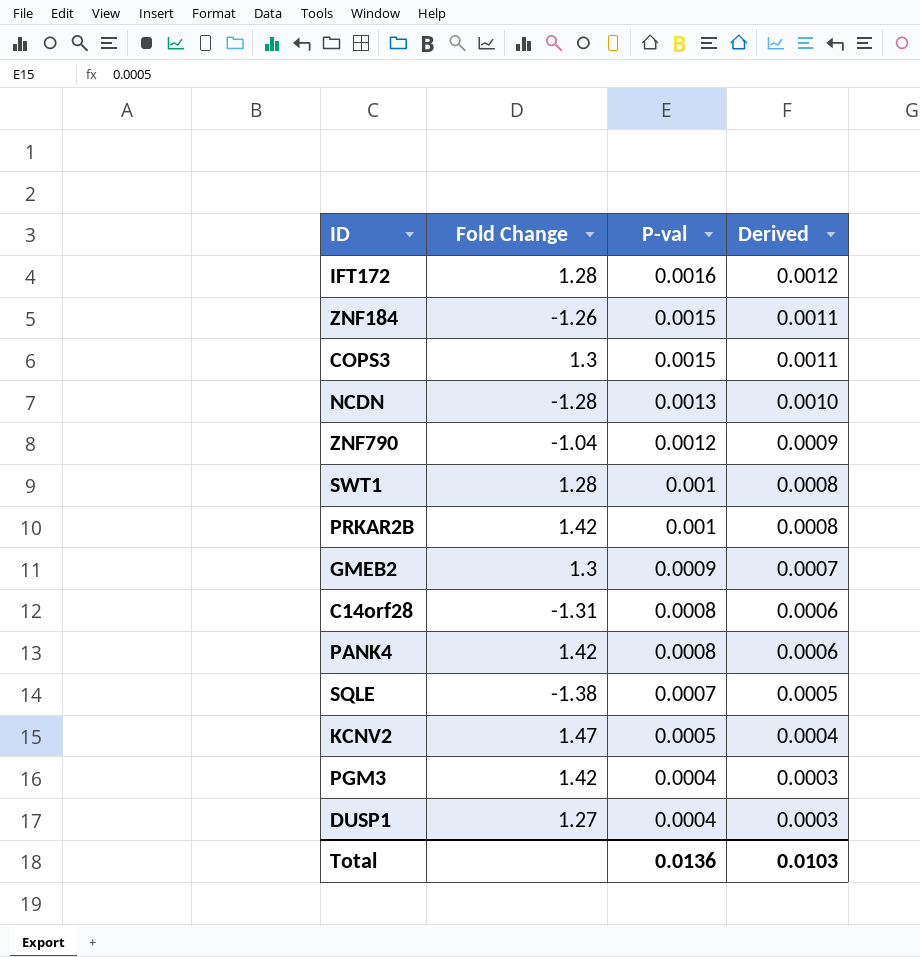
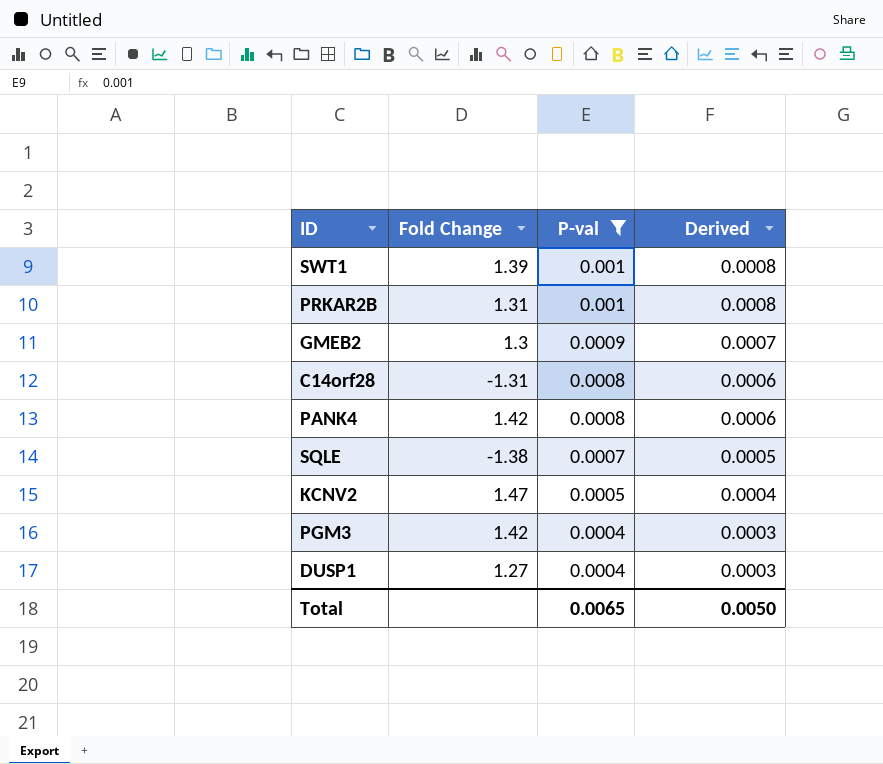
filter: none -> P-val <= 0.001
SWT1 | Fold Change: 1.28 -> 1.39
PRKAR2B | Fold Change: 1.42 -> 1.31
Total | P-val: 0.0136 -> 0.0065
Total | Derived: 0.0103 -> 0.0050

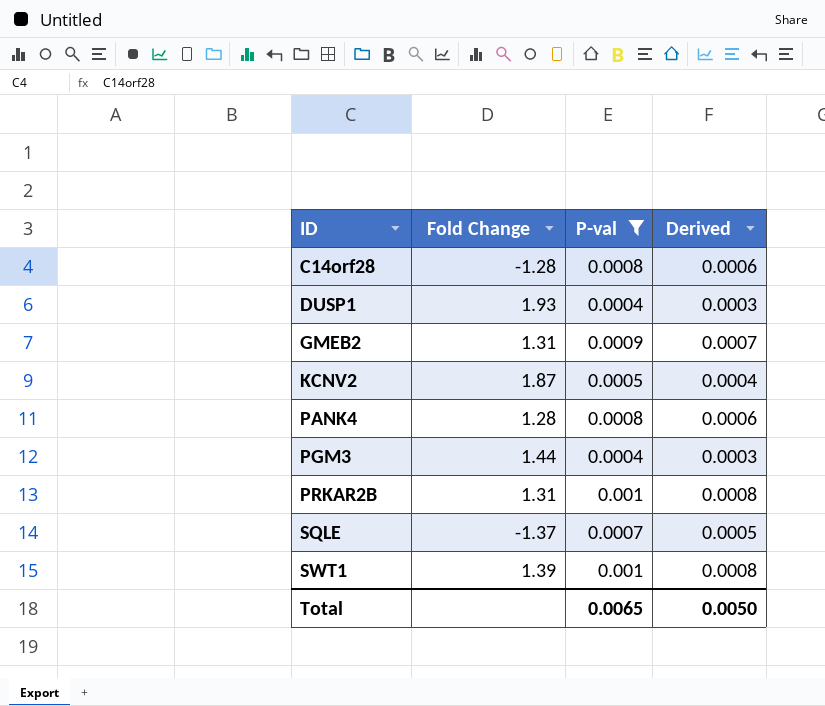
row order: P-val descending -> ID ascending
C14orf28 | Fold Change: -1.31 -> -1.28
DUSP1 | Fold Change: 1.27 -> 1.93
GMEB2 | Fold Change: 1.3 -> 1.31
KCNV2 | Fold Change: 1.47 -> 1.87
PANK4 | Fold Change: 1.42 -> 1.28
PGM3 | Fold Change: 1.42 -> 1.44
SQLE | Fold Change: -1.38 -> -1.37

